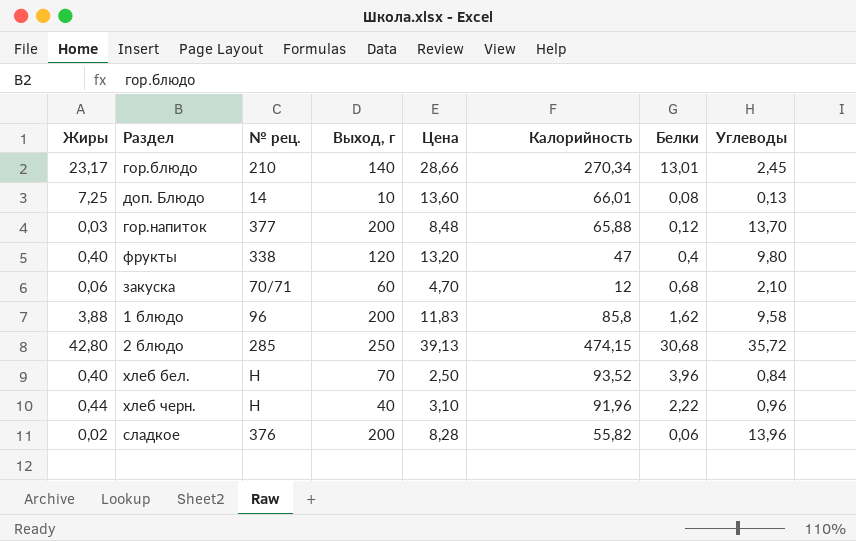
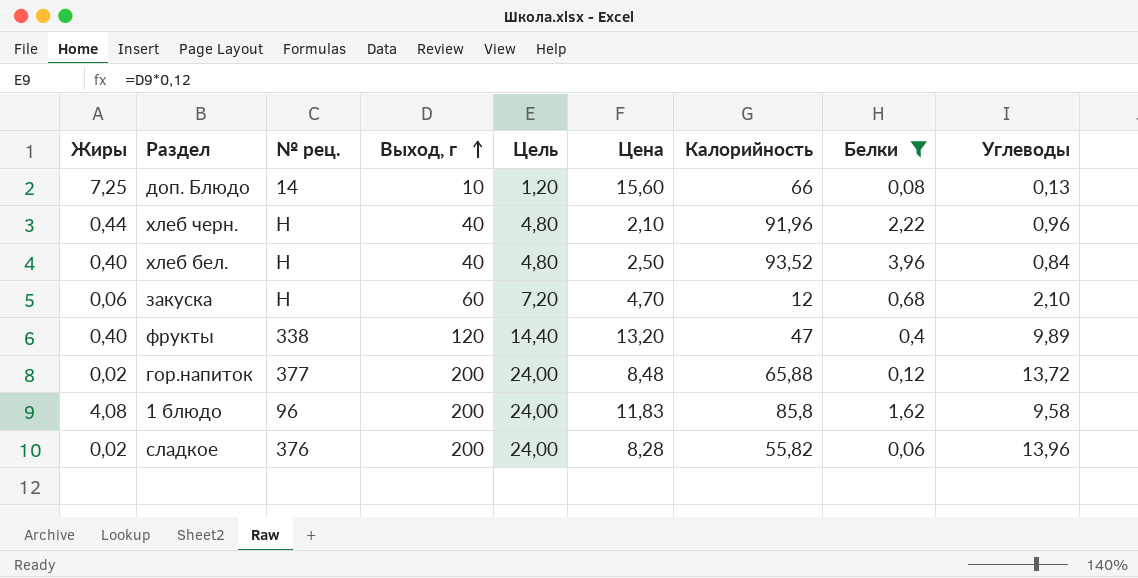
filter: none -> Белки <= 3,96
row order: none -> Выход, г ascending
column Цель | formula: none -> [Выход, г] * 0,12
доп. Блюдо | Цена: 13,60 -> 15,60
доп. Блюдо | Калорийность: 66,01 -> 66
хлеб черн. | Цена: 3,10 -> 2,10
хлеб бел. | Выход, г: 70 -> 40
закуска | № рец.: 70/71 -> Н
фрукты | Углеводы: 9,80 -> 9,89
гор.напиток | Жиры: 0,03 -> 0,02
гор.напиток | Углеводы: 13,70 -> 13,72
1 блюдо | Жиры: 3,88 -> 4,08

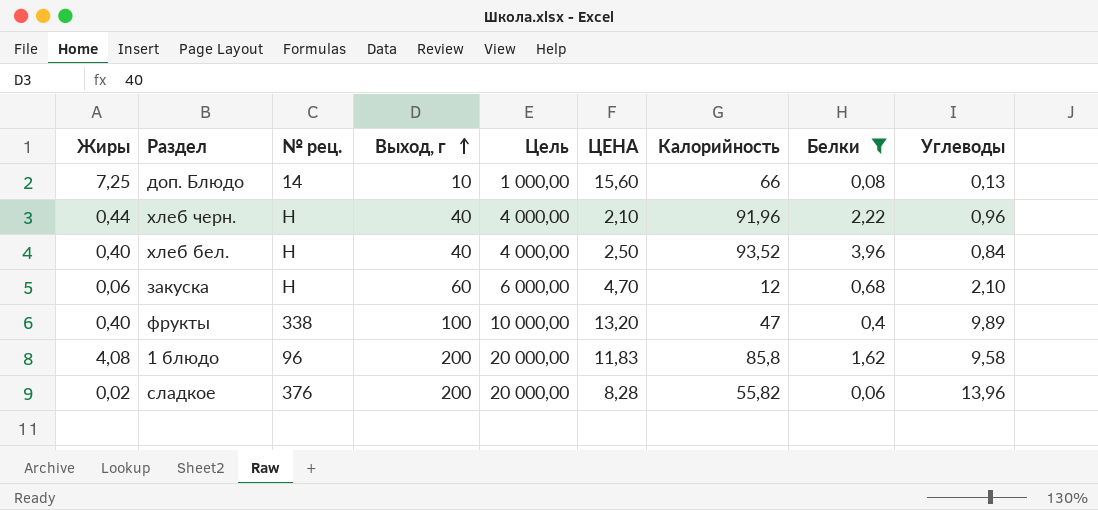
column Цель | formula: [Выход, г] * 0,12 -> [Выход, г] * 100
column name: Цена -> ЦЕНА
row гор.напиток: 0,02 | 377 | 200 | 24,00 | 8,48 | 65,88 | 0,12 | 13,72 -> none
фрукты | Выход, г: 120 -> 100

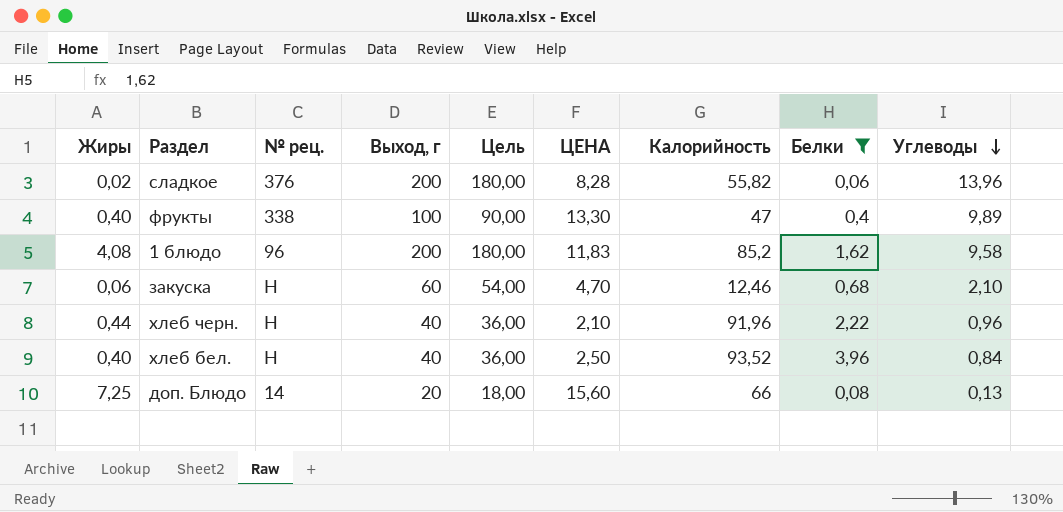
row order: Выход, г ascending -> Углеводы descending
column Цель | formula: [Выход, г] * 100 -> [Выход, г] * 0,9
фрукты | ЦЕНА: 13,20 -> 13,30
1 блюдо | Калорийность: 85,8 -> 85,2
закуска | Калорийность: 12 -> 12,46
доп. Блюдо | Выход, г: 10 -> 20

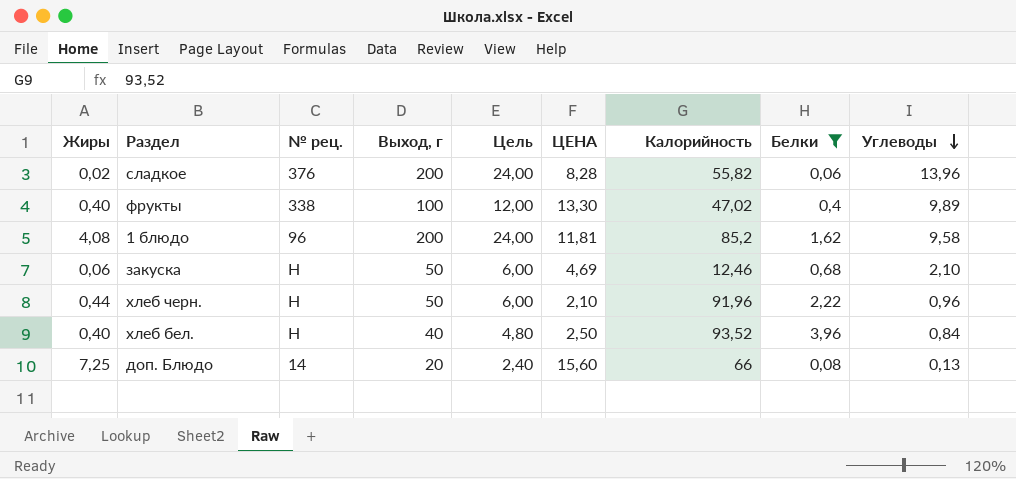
column Цель | formula: [Выход, г] * 0,9 -> [Выход, г] * 0,12
фрукты | Калорийность: 47 -> 47,02
1 блюдо | ЦЕНА: 11,83 -> 11,81
закуска | Выход, г: 60 -> 50
закуска | ЦЕНА: 4,70 -> 4,69
хлеб черн. | Выход, г: 40 -> 50

